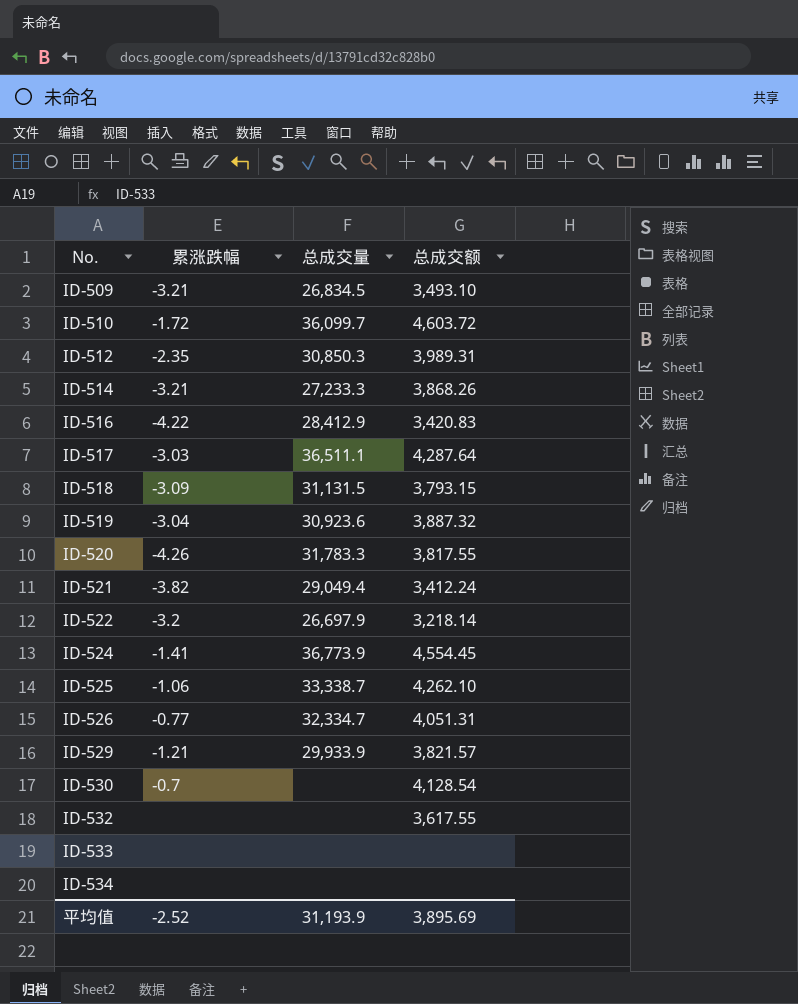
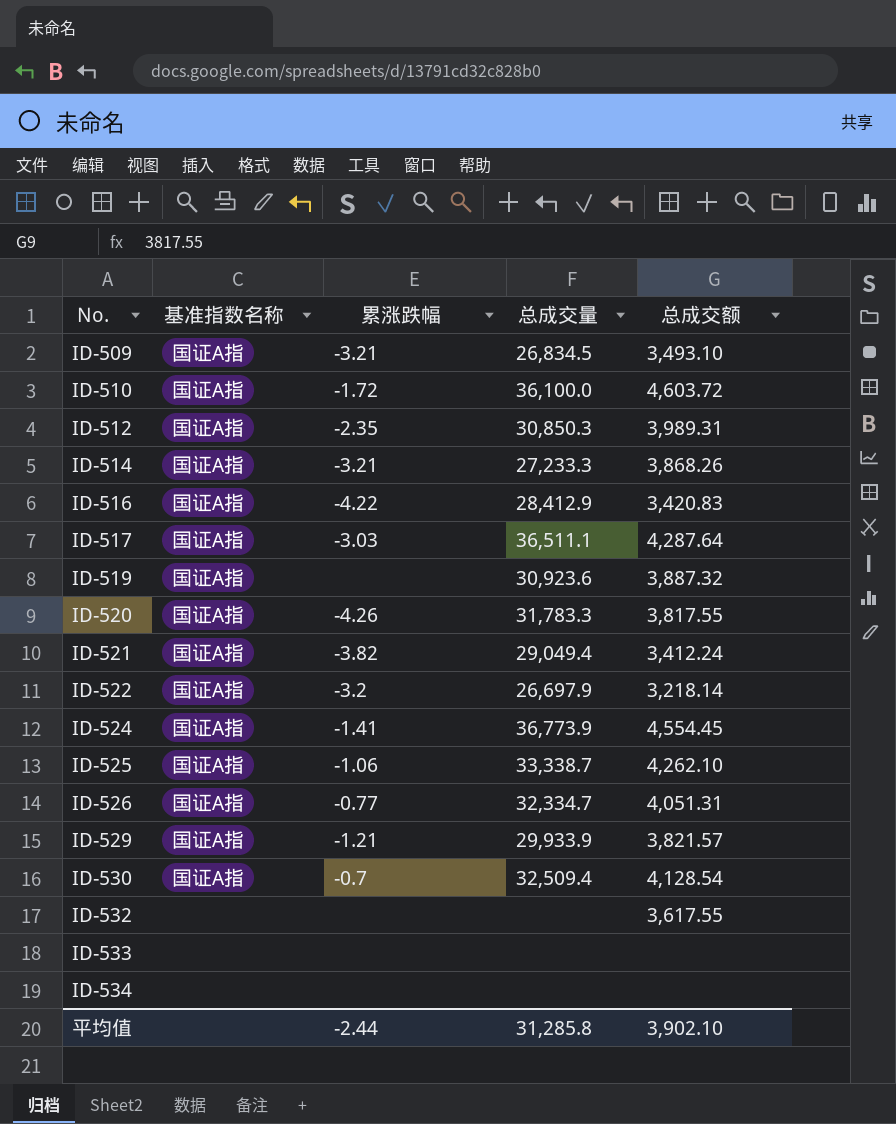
column 基准指数名称 | position: none -> 2
row ID-518: -3.09 | 31,131.5 | 3,793.15 -> none
ID-510 | 总成交量: 36,099.7 -> 36,100.0
ID-519 | 累涨跌幅: -3.04 -> none
ID-530 | 总成交量: none -> 32,509.4
平均值 | 累涨跌幅: -2.52 -> -2.44
平均值 | 总成交量: 31,193.9 -> 31,285.8
平均值 | 总成交额: 3,895.69 -> 3,902.10

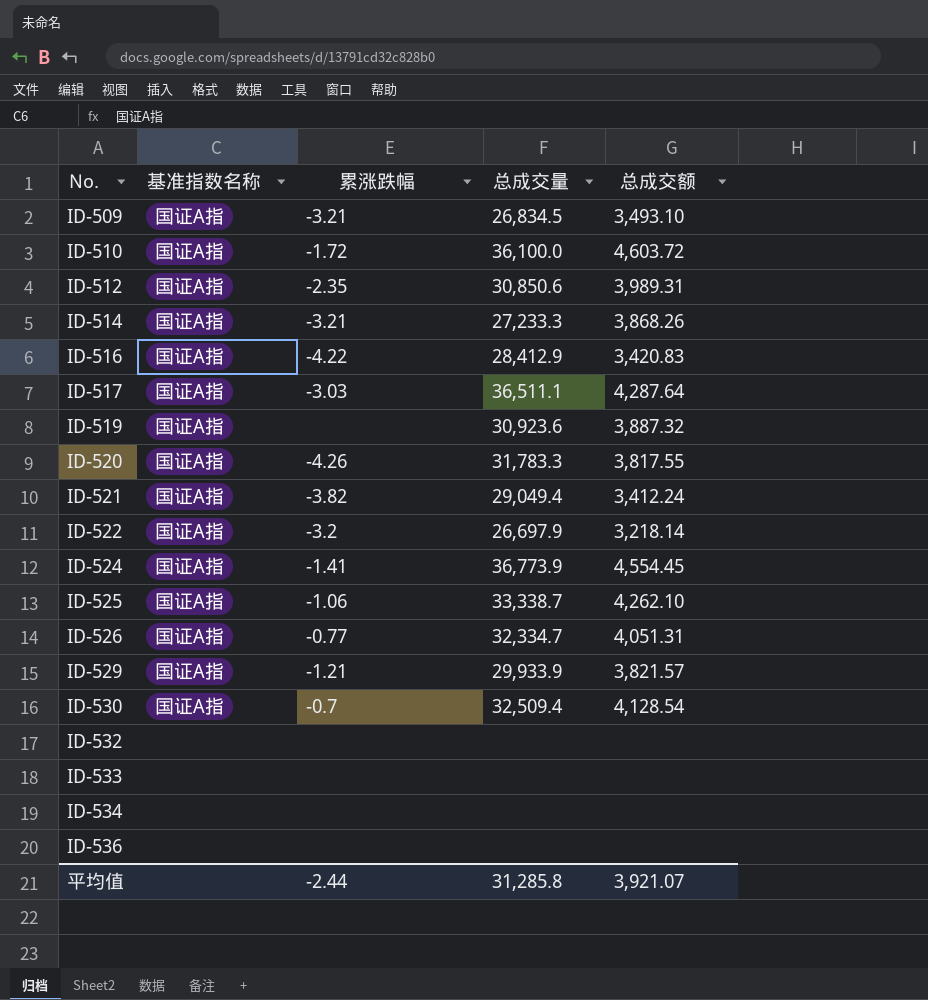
ID-512 | 总成交量: 30,850.3 -> 30,850.6
ID-532 | 总成交额: 3,617.55 -> none
row ID-536: none -> none | none | none | none
平均值 | 总成交额: 3,902.10 -> 3,921.07

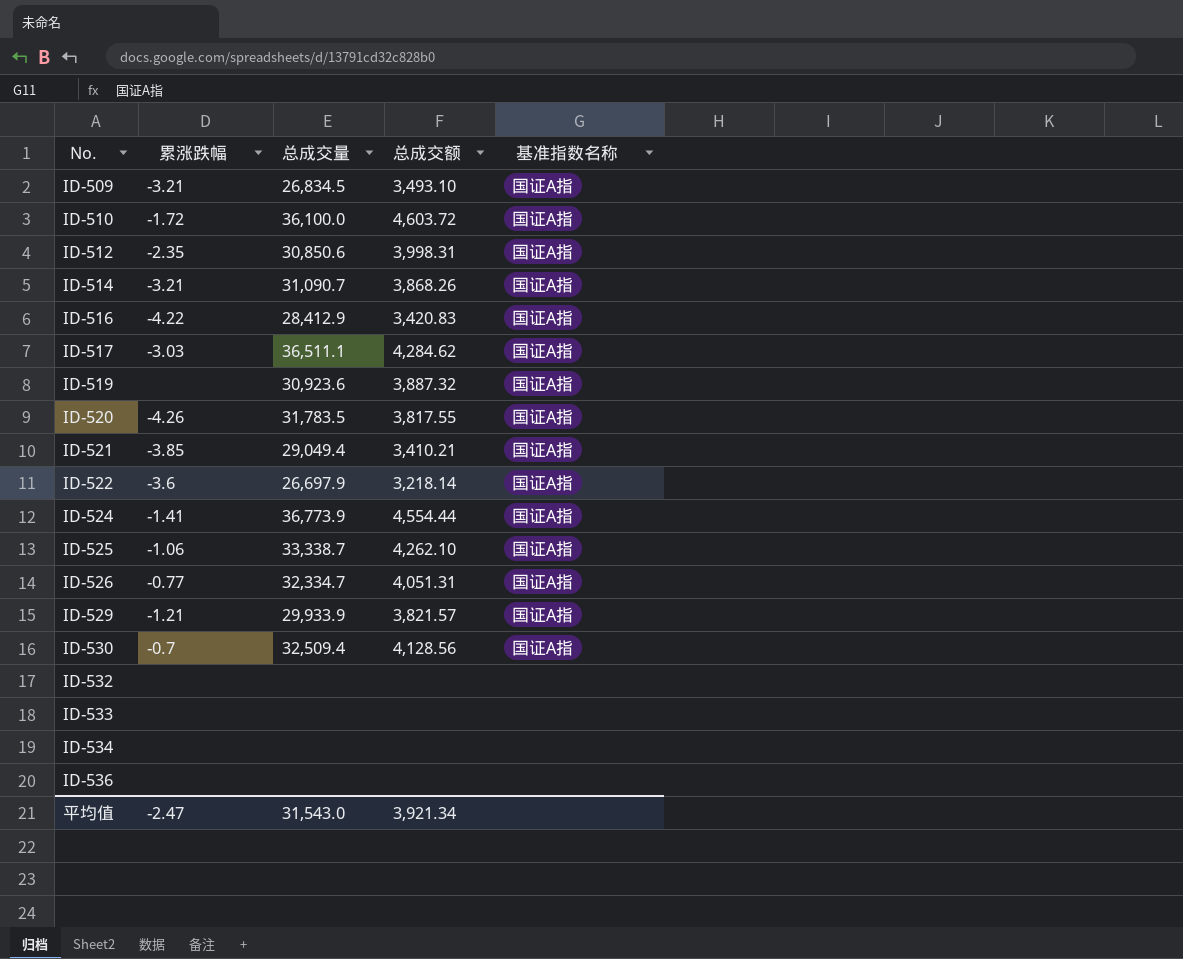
column 基准指数名称 | position: 2 -> 5
ID-512 | 总成交额: 3,989.31 -> 3,998.31
ID-514 | 总成交量: 27,233.3 -> 31,090.7
ID-517 | 总成交额: 4,287.64 -> 4,284.62
ID-520 | 总成交量: 31,783.3 -> 31,783.5
ID-521 | 累涨跌幅: -3.82 -> -3.85
ID-521 | 总成交额: 3,412.24 -> 3,410.21
ID-522 | 累涨跌幅: -3.2 -> -3.6
ID-524 | 总成交额: 4,554.45 -> 4,554.44
ID-530 | 总成交额: 4,128.54 -> 4,128.56
平均值 | 累涨跌幅: -2.44 -> -2.47
平均值 | 总成交量: 31,285.8 -> 31,543.0
平均值 | 总成交额: 3,921.07 -> 3,921.34

